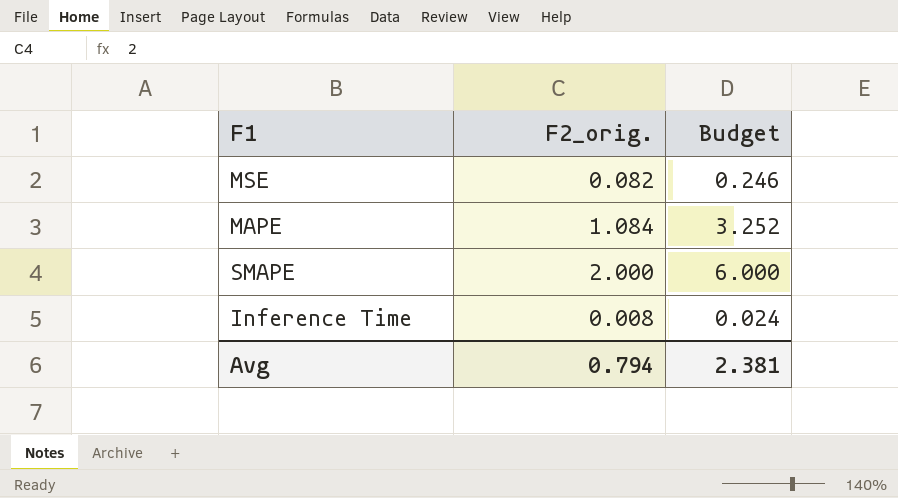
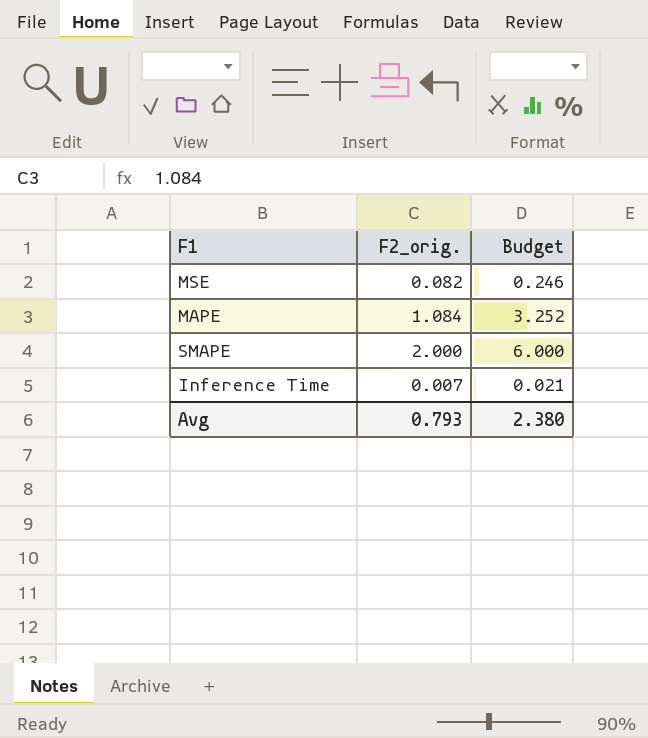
Inference Time | F2_orig.: 0.008 -> 0.007
Inference Time | Budget: 0.024 -> 0.021
Avg | F2_orig.: 0.794 -> 0.793
Avg | Budget: 2.381 -> 2.380

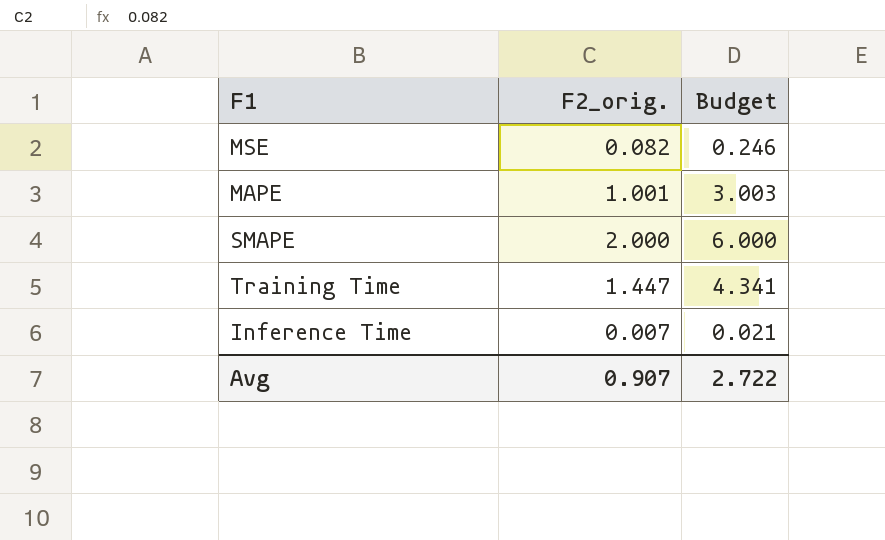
MAPE | F2_orig.: 1.084 -> 1.001
MAPE | Budget: 3.252 -> 3.003
row Training Time: none -> 1.447 | 4.341
Avg | F2_orig.: 0.793 -> 0.907
Avg | Budget: 2.380 -> 2.722

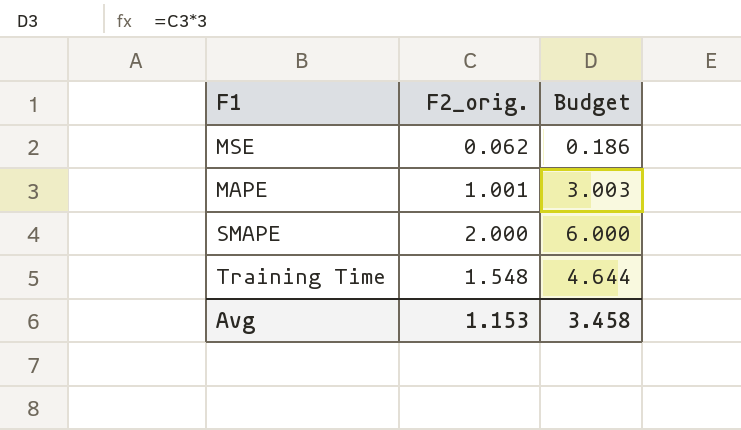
row Inference Time: 0.007 | 0.021 -> none
MSE | F2_orig.: 0.082 -> 0.062
MSE | Budget: 0.246 -> 0.186
Training Time | F2_orig.: 1.447 -> 1.548
Training Time | Budget: 4.341 -> 4.644
Avg | F2_orig.: 0.907 -> 1.153
Avg | Budget: 2.722 -> 3.458

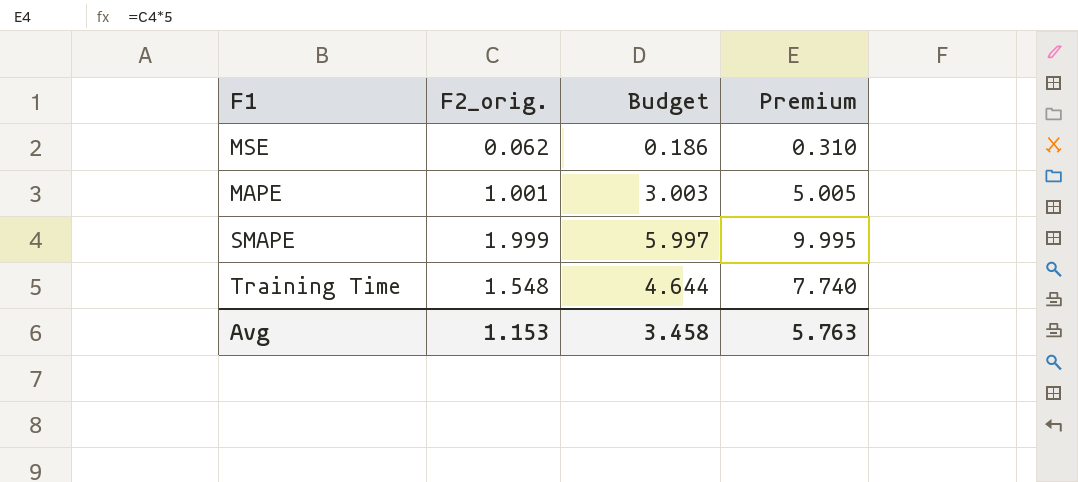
column Premium | formula: none -> [F2_orig.] * 5
SMAPE | F2_orig.: 2.000 -> 1.999
SMAPE | Budget: 6.000 -> 5.997

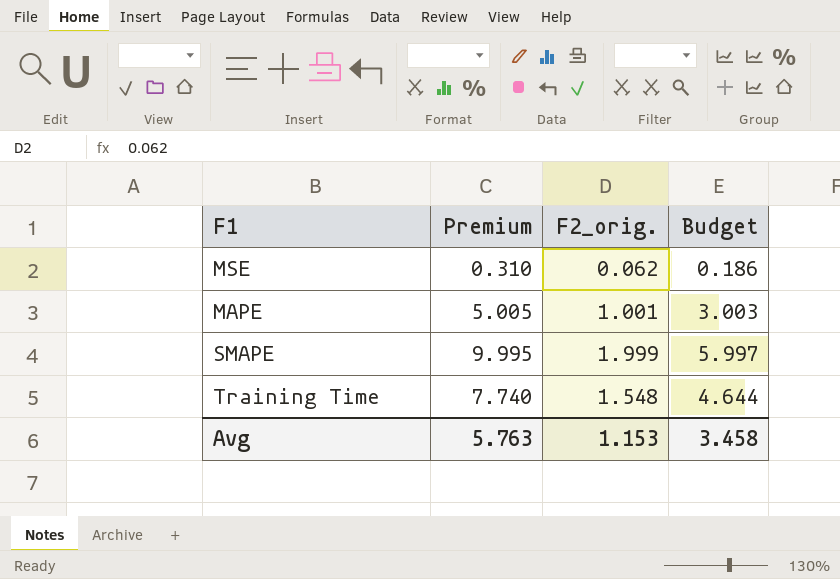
column Premium | position: 4 -> 2

